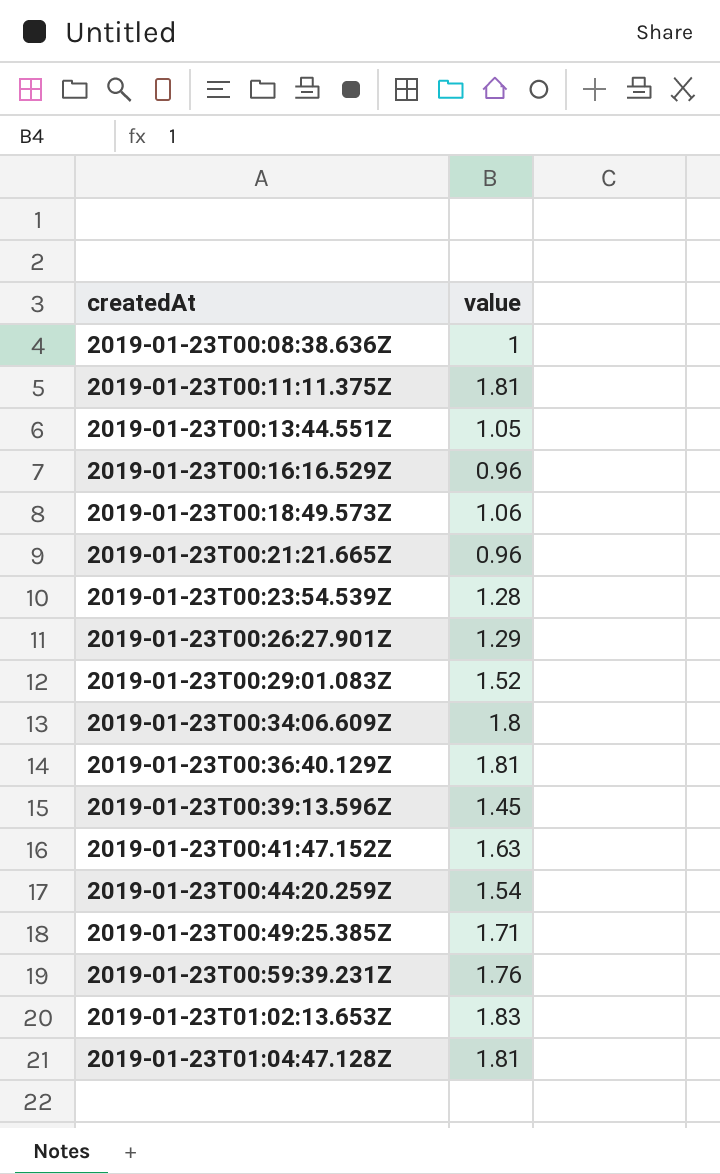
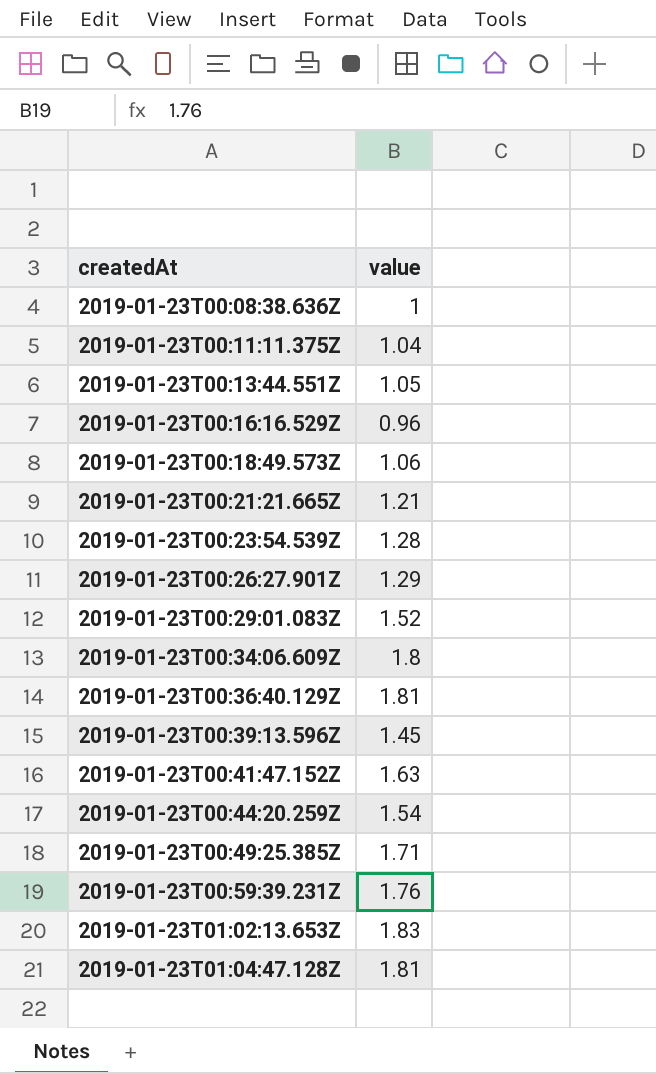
2019-01-23T00:11:11.375Z | value: 1.81 -> 1.04
2019-01-23T00:21:21.665Z | value: 0.96 -> 1.21

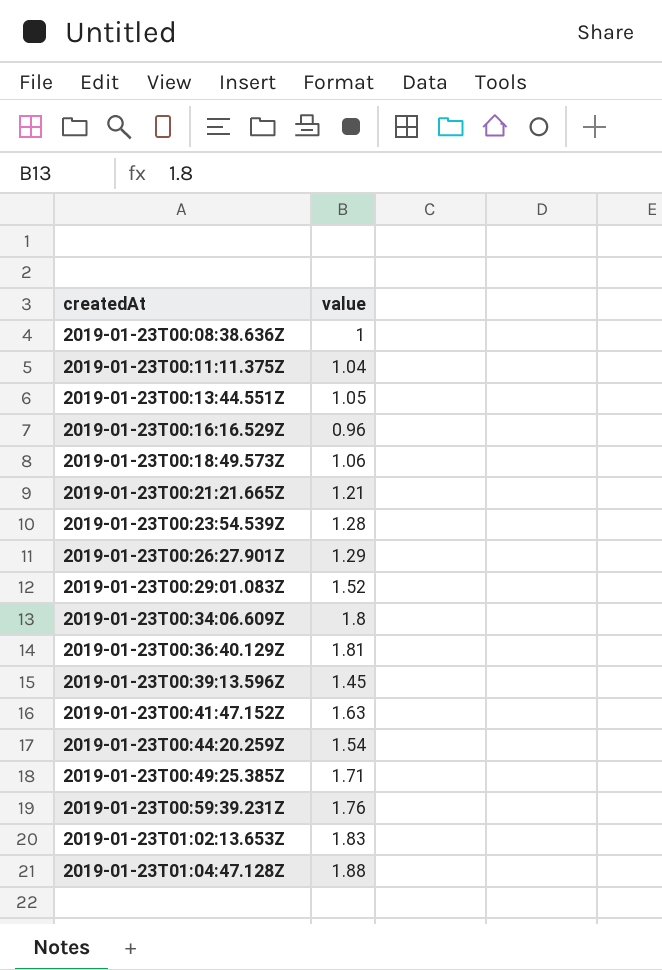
2019-01-23T01:04:47.128Z | value: 1.81 -> 1.88

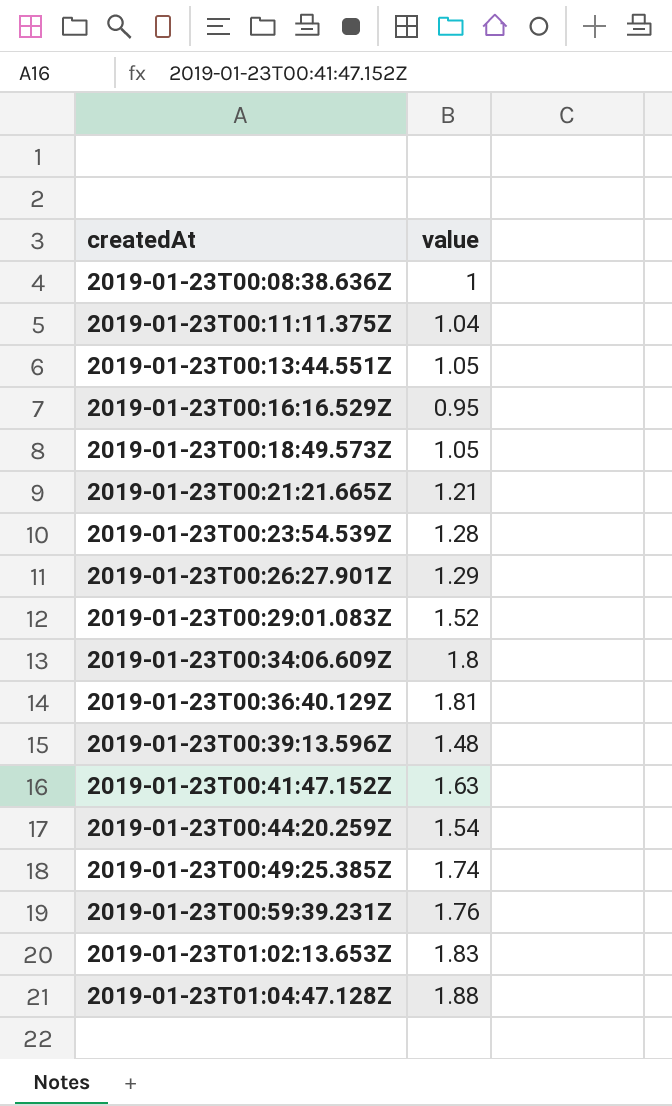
2019-01-23T00:16:16.529Z | value: 0.96 -> 0.95
2019-01-23T00:18:49.573Z | value: 1.06 -> 1.05
2019-01-23T00:39:13.596Z | value: 1.45 -> 1.48
2019-01-23T00:49:25.385Z | value: 1.71 -> 1.74

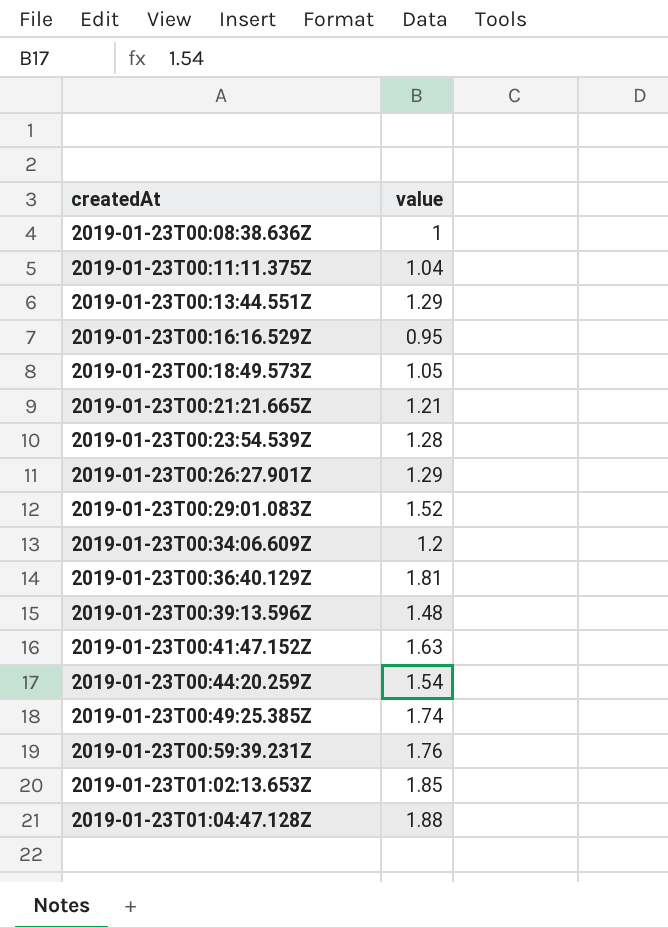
2019-01-23T00:13:44.551Z | value: 1.05 -> 1.29
2019-01-23T00:34:06.609Z | value: 1.8 -> 1.2
2019-01-23T01:02:13.653Z | value: 1.83 -> 1.85

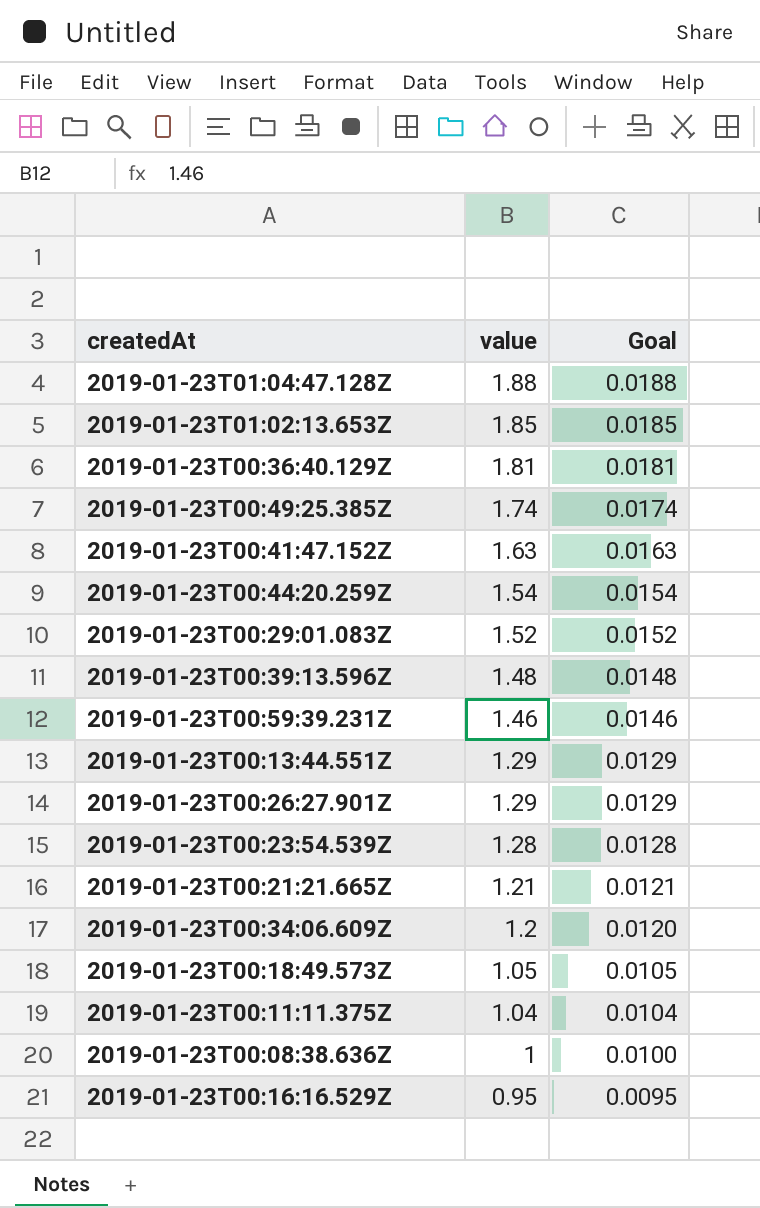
row order: createdAt ascending -> value descending
column Goal | formula: none -> [value] * 0.01
2019-01-23T00:59:39.231Z | value: 1.76 -> 1.46

